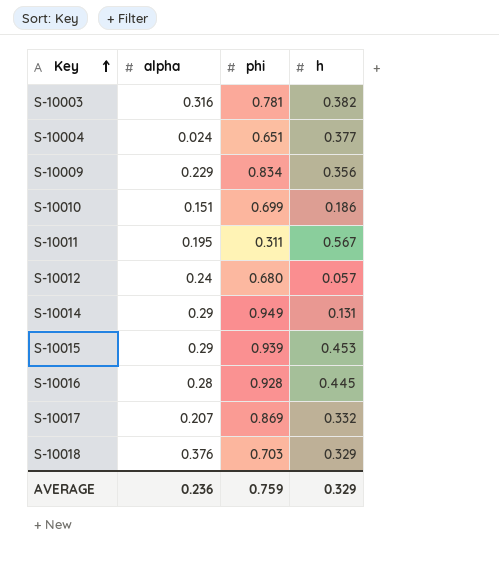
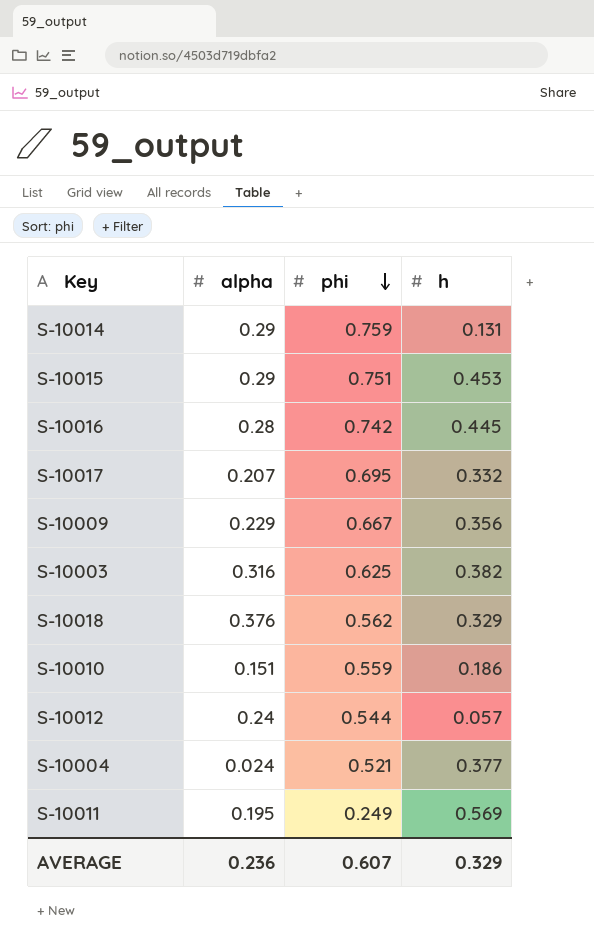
row order: Key ascending -> phi descending
S-10014 | phi: 0.949 -> 0.759
S-10015 | phi: 0.939 -> 0.751
S-10016 | phi: 0.928 -> 0.742
S-10017 | phi: 0.869 -> 0.695
S-10009 | phi: 0.834 -> 0.667
S-10003 | phi: 0.781 -> 0.625
S-10018 | phi: 0.703 -> 0.562
S-10010 | phi: 0.699 -> 0.559
S-10012 | phi: 0.680 -> 0.544
S-10004 | phi: 0.651 -> 0.521
S-10011 | phi: 0.311 -> 0.249
S-10011 | h: 0.567 -> 0.569
AVERAGE | phi: 0.759 -> 0.607

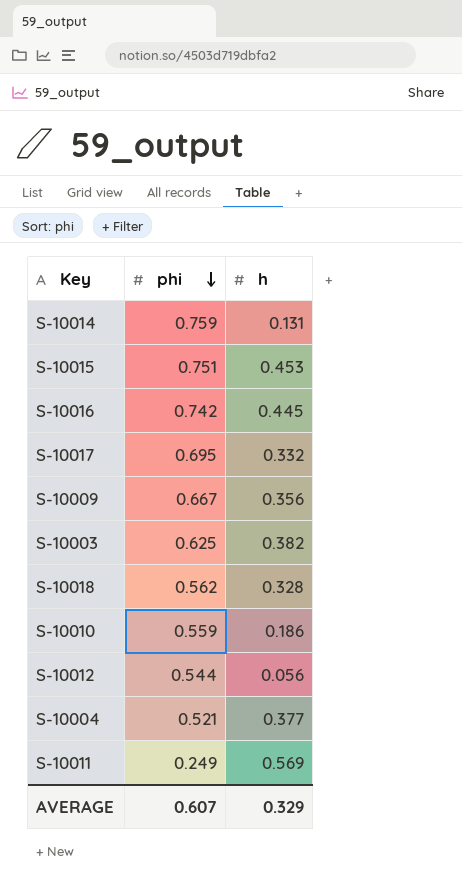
column alpha | position: 2 -> none
S-10018 | h: 0.329 -> 0.328
S-10012 | h: 0.057 -> 0.056

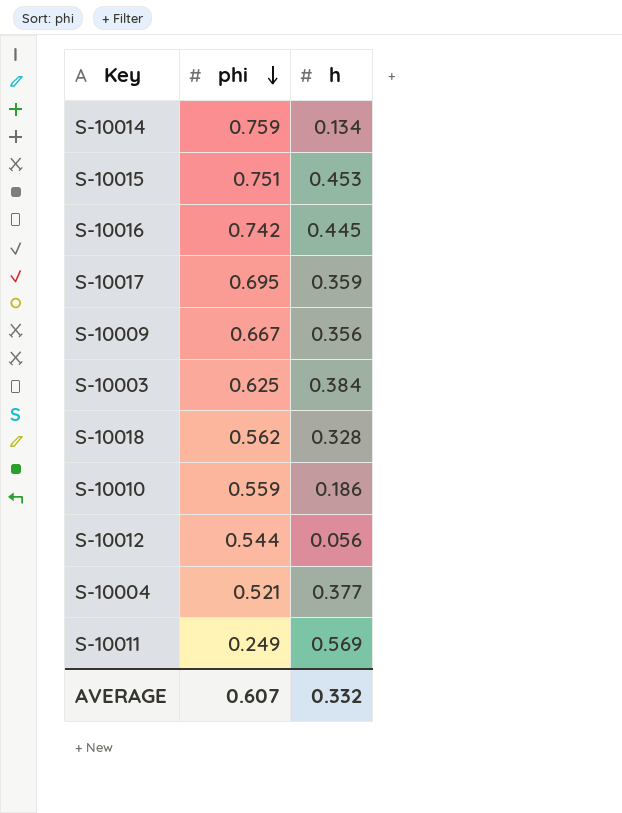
S-10014 | h: 0.131 -> 0.134
S-10017 | h: 0.332 -> 0.359
S-10003 | h: 0.382 -> 0.384
AVERAGE | h: 0.329 -> 0.332

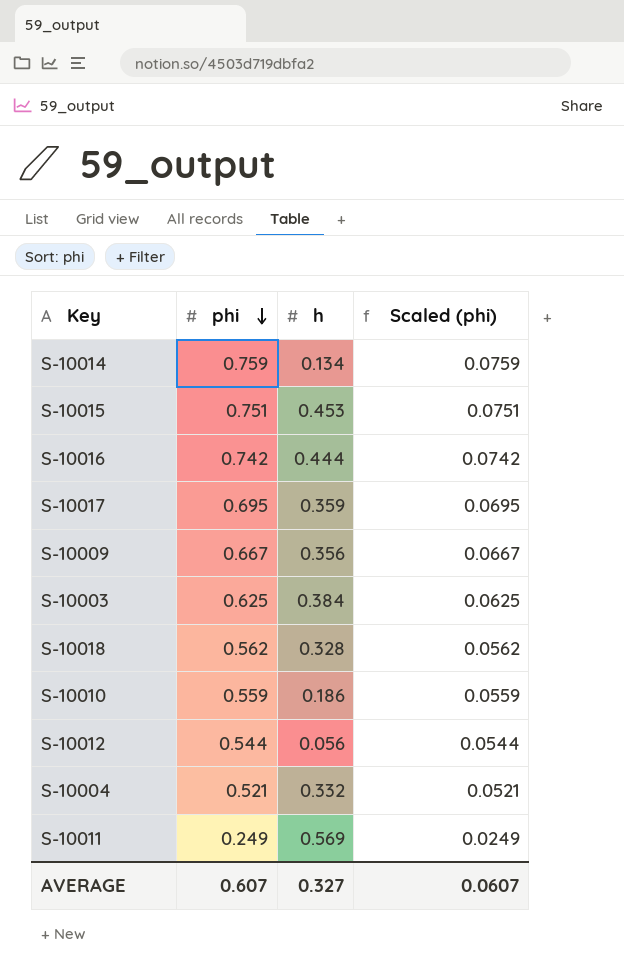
column Scaled (phi) | formula: none -> [phi] * 0.1
S-10016 | h: 0.445 -> 0.444
S-10004 | h: 0.377 -> 0.332
AVERAGE | h: 0.332 -> 0.327

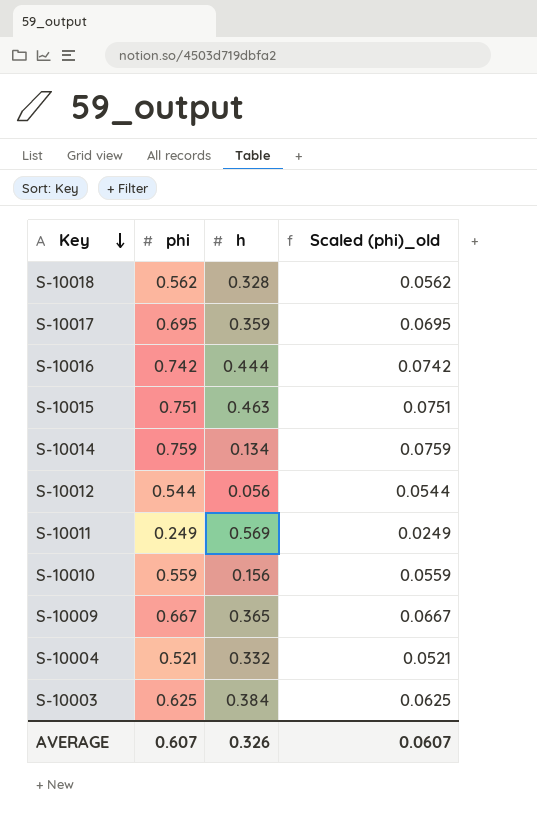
row order: phi descending -> Key descending
column name: Scaled (phi) -> Scaled (phi)_old
S-10015 | h: 0.453 -> 0.463
S-10010 | h: 0.186 -> 0.156
S-10009 | h: 0.356 -> 0.365
AVERAGE | h: 0.327 -> 0.326

